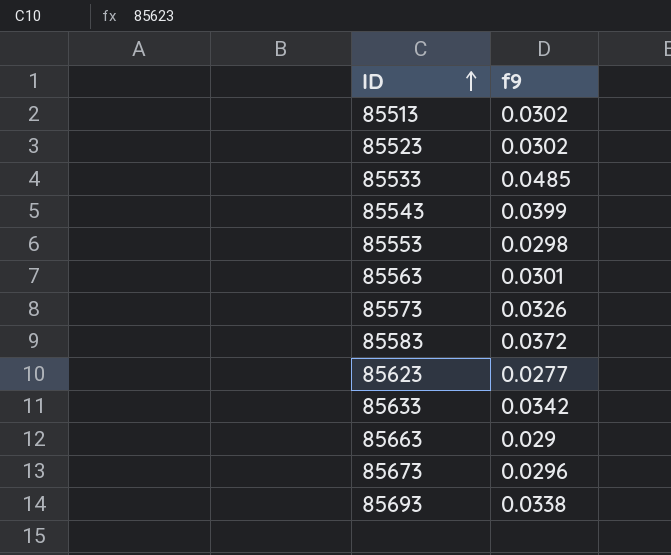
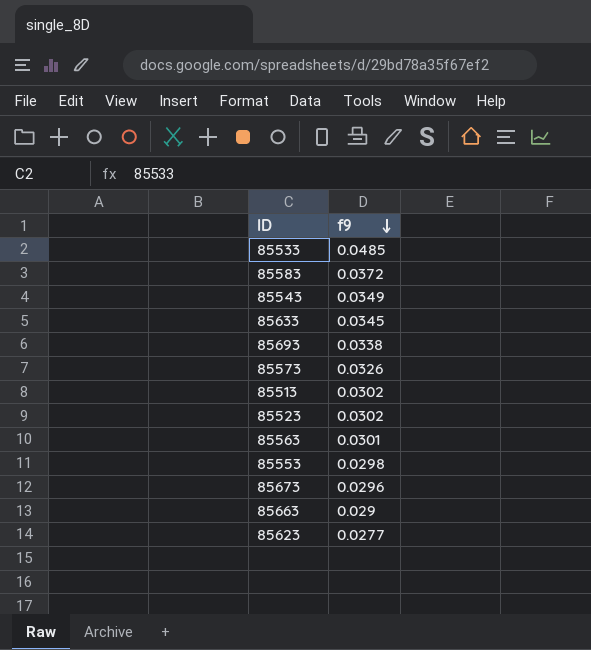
row order: ID ascending -> f9 descending
85543 | f9: 0.0399 -> 0.0349
85633 | f9: 0.0342 -> 0.0345

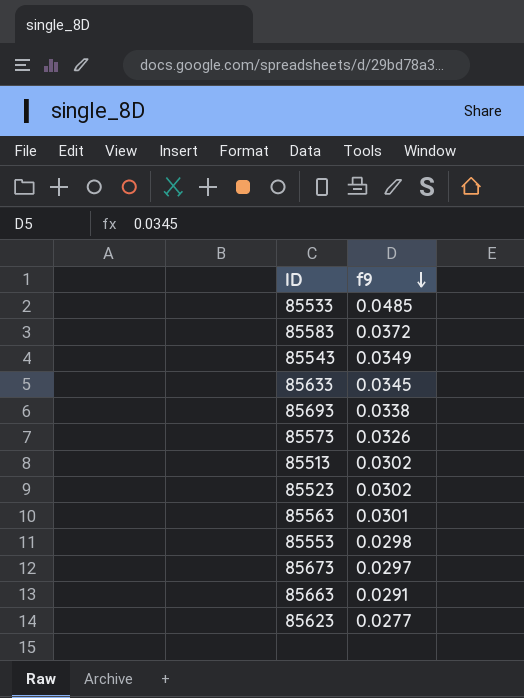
85673 | f9: 0.0296 -> 0.0297
85663 | f9: 0.029 -> 0.0291

